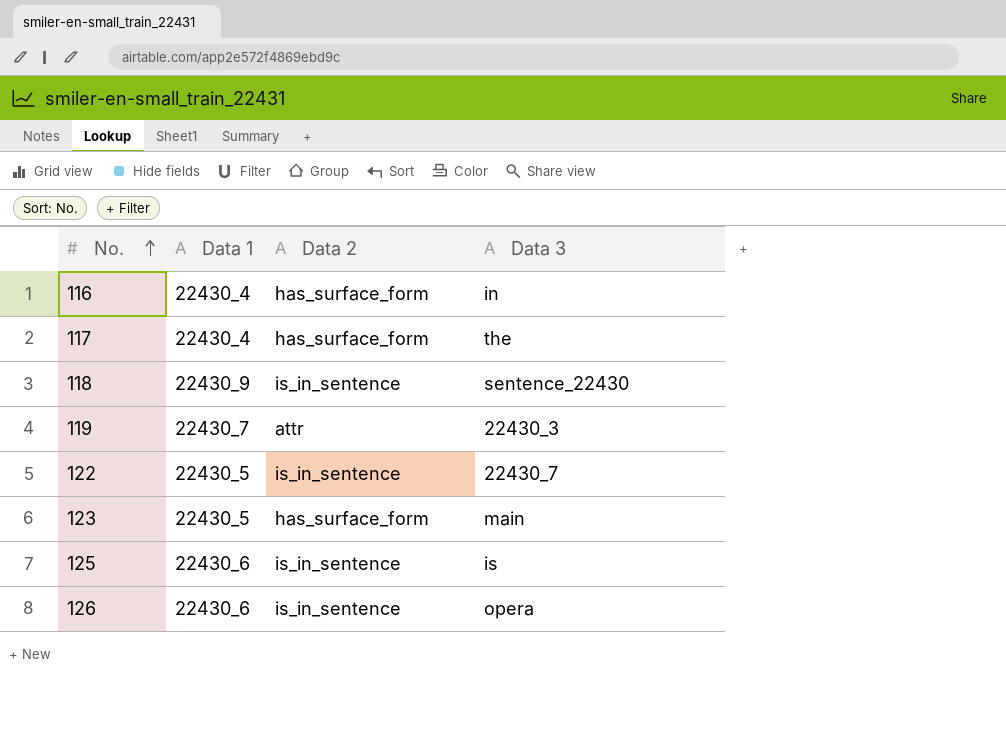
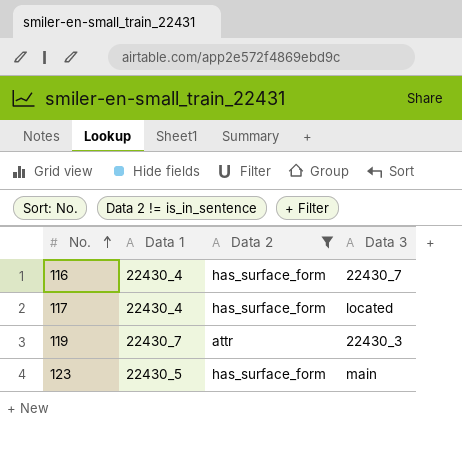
filter: none -> Data 2 != is_in_sentence
116 | Data 3: in -> 22430_7
117 | Data 3: the -> located

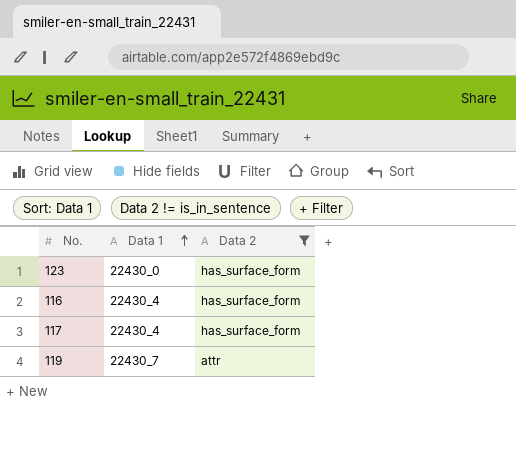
row order: No. ascending -> Data 1 ascending
column Data 3 | position: 4 -> none
123 | Data 1: 22430_5 -> 22430_0

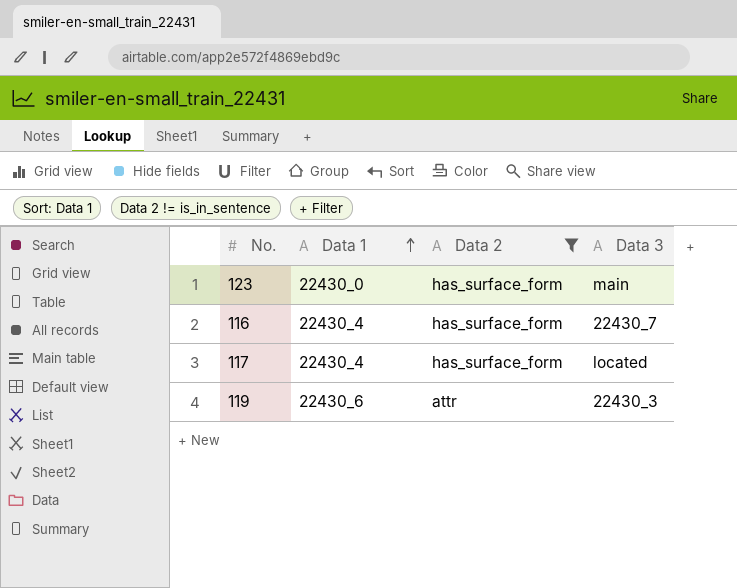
column Data 3 | position: none -> 4
119 | Data 1: 22430_7 -> 22430_6

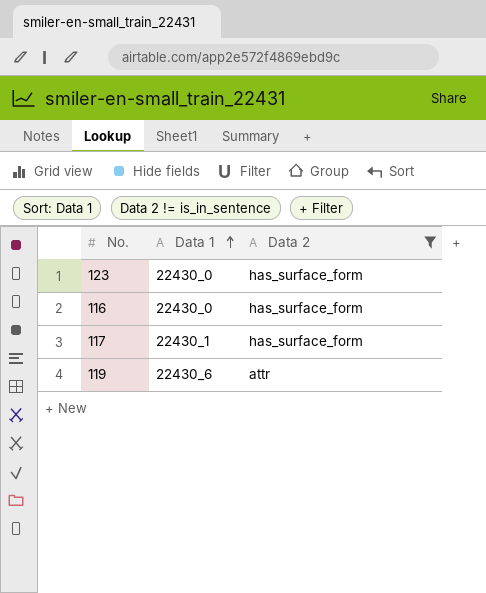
column Data 3 | position: 4 -> none
116 | Data 1: 22430_4 -> 22430_0
117 | Data 1: 22430_4 -> 22430_1

